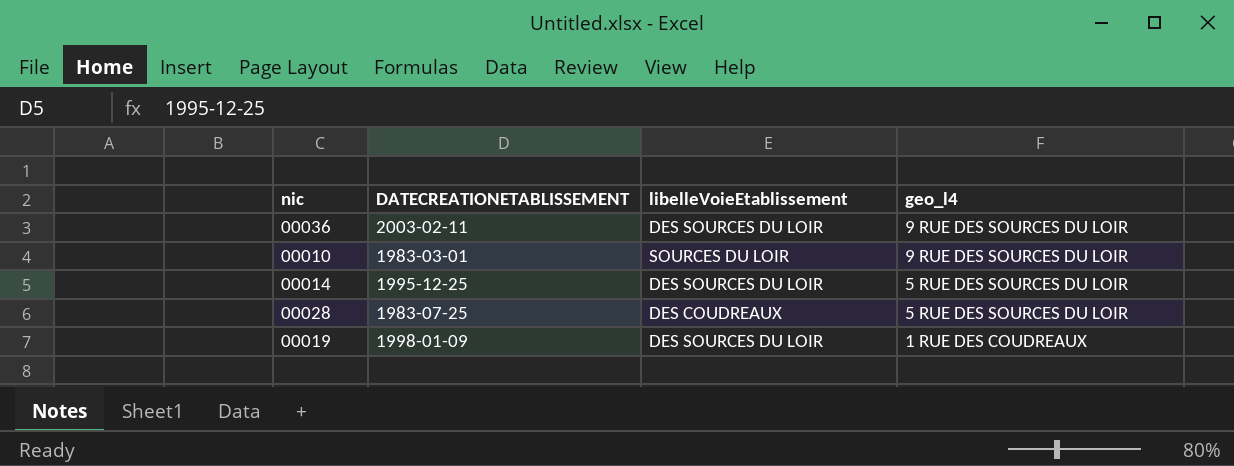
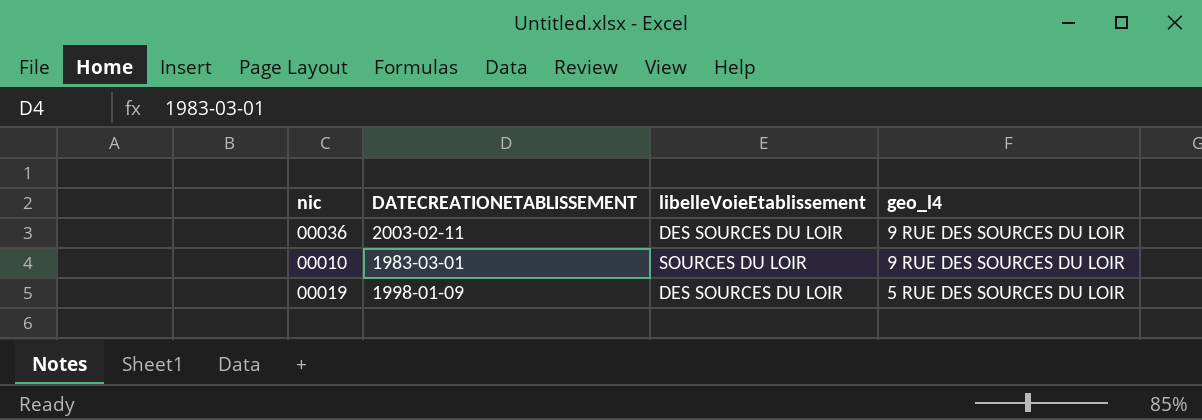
row 00014: 1995-12-25 | DES SOURCES DU LOIR | 5 RUE DES SOURCES DU LOIR -> none
row 00028: 1983-07-25 | DES COUDREAUX | 5 RUE DES SOURCES DU LOIR -> none
00019 | geo_l4: 1 RUE DES COUDREAUX -> 5 RUE DES SOURCES DU LOIR

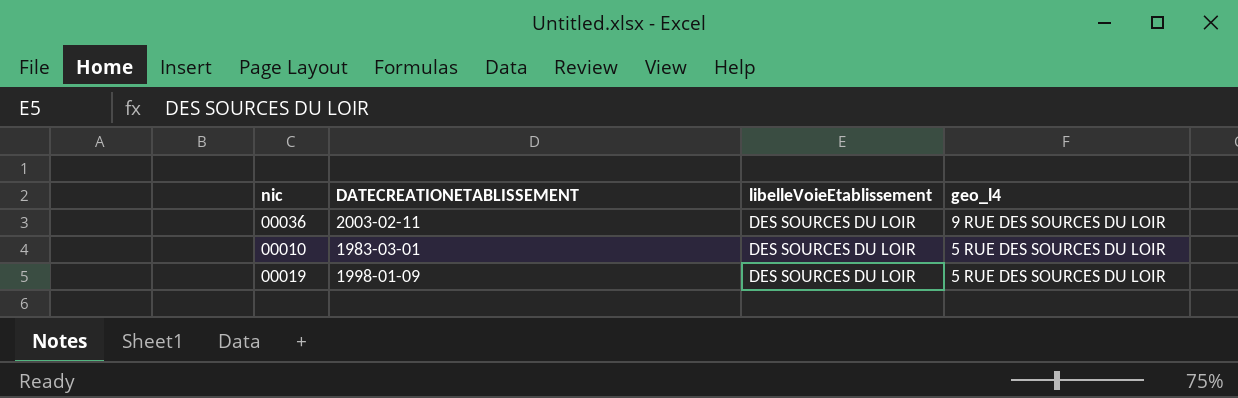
00010 | libelleVoieEtablissement: SOURCES DU LOIR -> DES SOURCES DU LOIR
00010 | geo_l4: 9 RUE DES SOURCES DU LOIR -> 5 RUE DES SOURCES DU LOIR

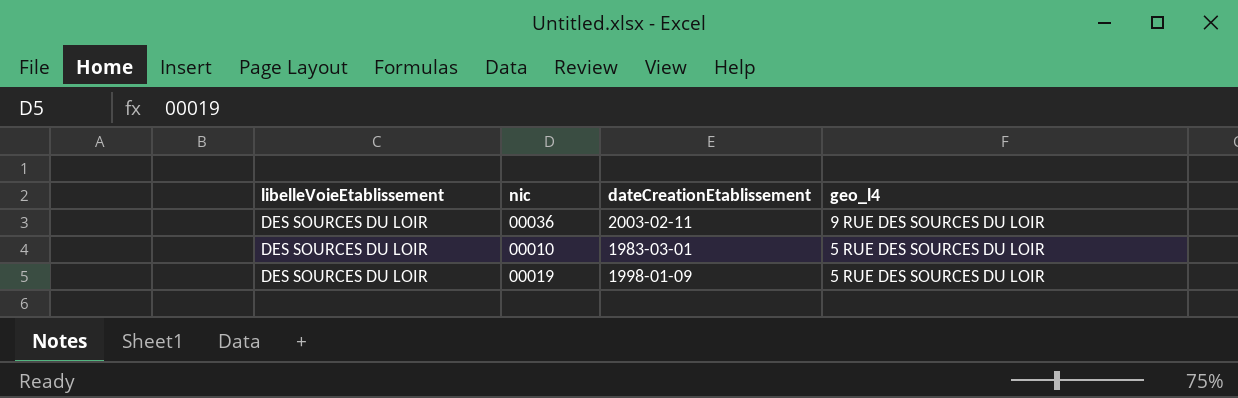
column libelleVoieEtablissement | position: 3 -> 1
column name: DATECREATIONETABLISSEMENT -> dateCreationEtablissement

